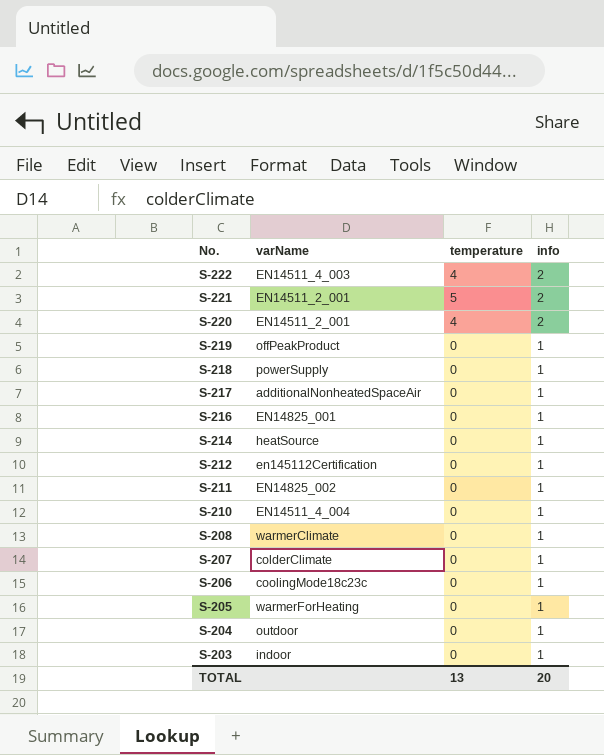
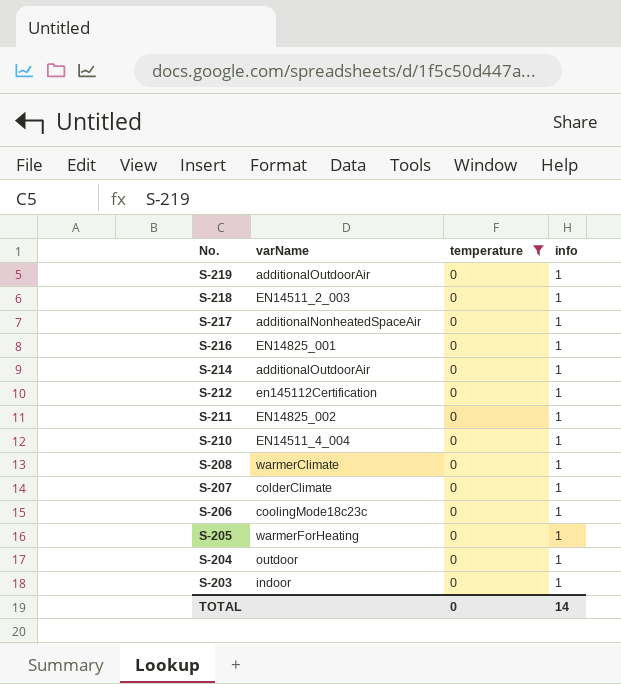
filter: none -> temperature = 0
S-219 | varName: offPeakProduct -> additionalOutdoorAir
S-218 | varName: powerSupply -> EN14511_2_003
S-214 | varName: heatSource -> additionalOutdoorAir
TOTAL | temperature: 13 -> 0
TOTAL | info: 20 -> 14

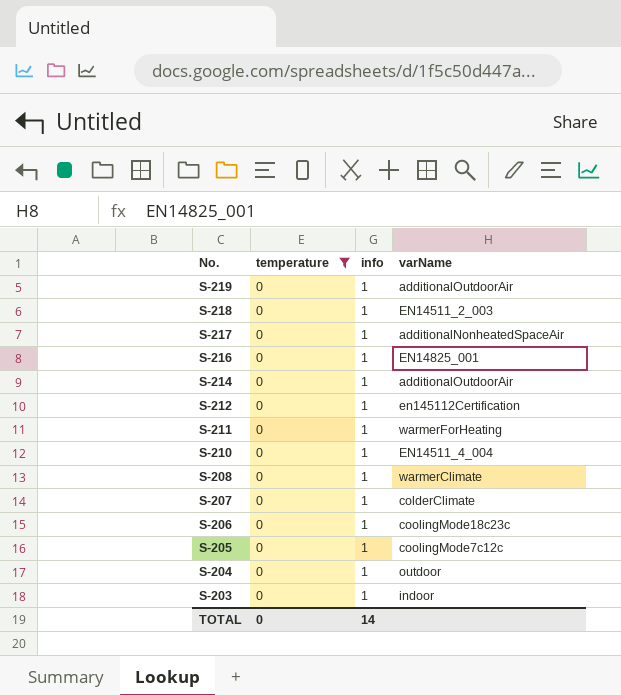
column varName | position: 2 -> 4
S-211 | varName: EN14825_002 -> warmerForHeating
S-205 | varName: warmerForHeating -> coolingMode7c12c

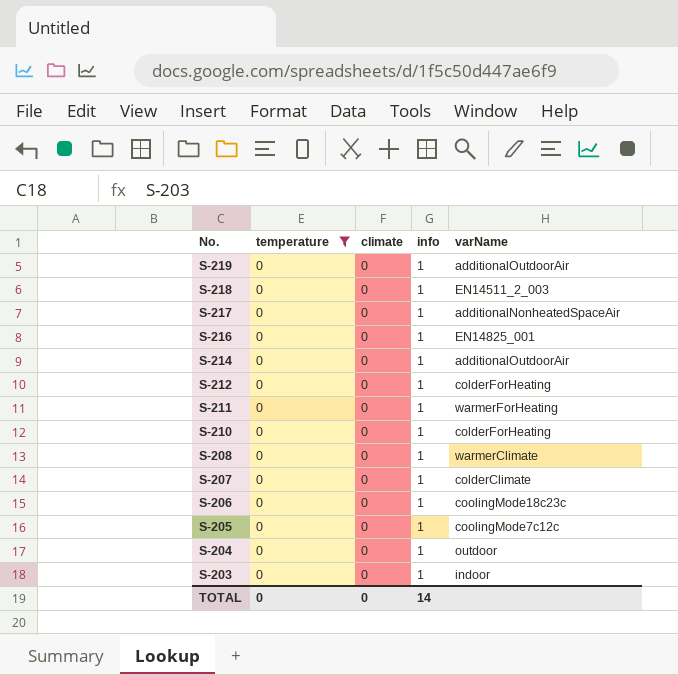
column climate | position: none -> 3
S-212 | varName: en145112Certification -> colderForHeating
S-210 | varName: EN14511_4_004 -> colderForHeating

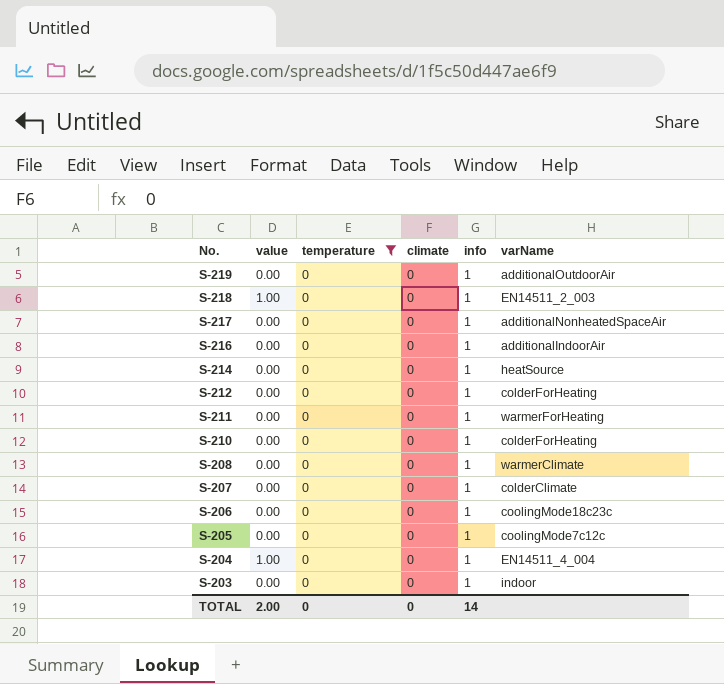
column value | position: none -> 2
S-216 | varName: EN14825_001 -> additionalIndoorAir
S-214 | varName: additionalOutdoorAir -> heatSource
S-204 | varName: outdoor -> EN14511_4_004

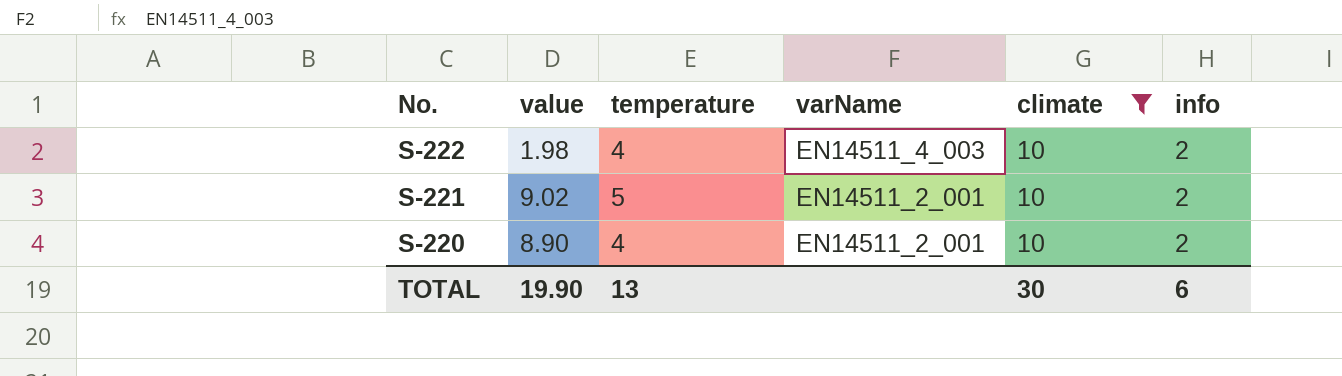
filter: temperature = 0 -> climate = 10
column varName | position: 6 -> 4
TOTAL | value: 2.00 -> 19.90
TOTAL | temperature: 0 -> 13
TOTAL | climate: 0 -> 30
TOTAL | info: 14 -> 6

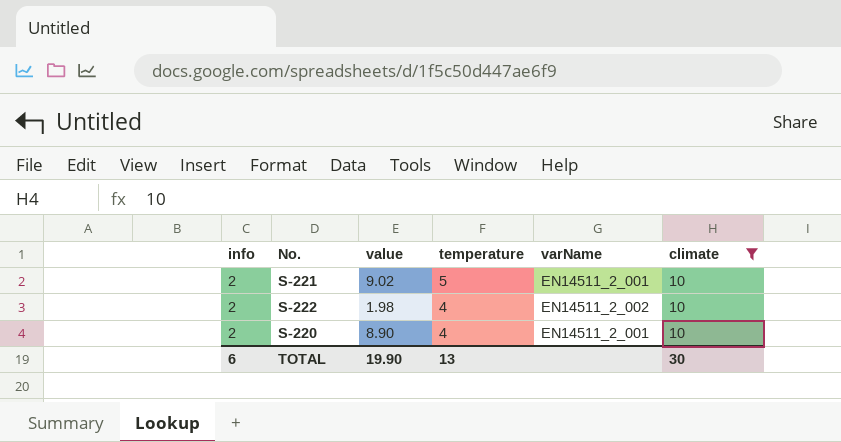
row order: No. descending -> temperature descending
column info | position: 6 -> 1
S-222 | varName: EN14511_4_003 -> EN14511_2_002

